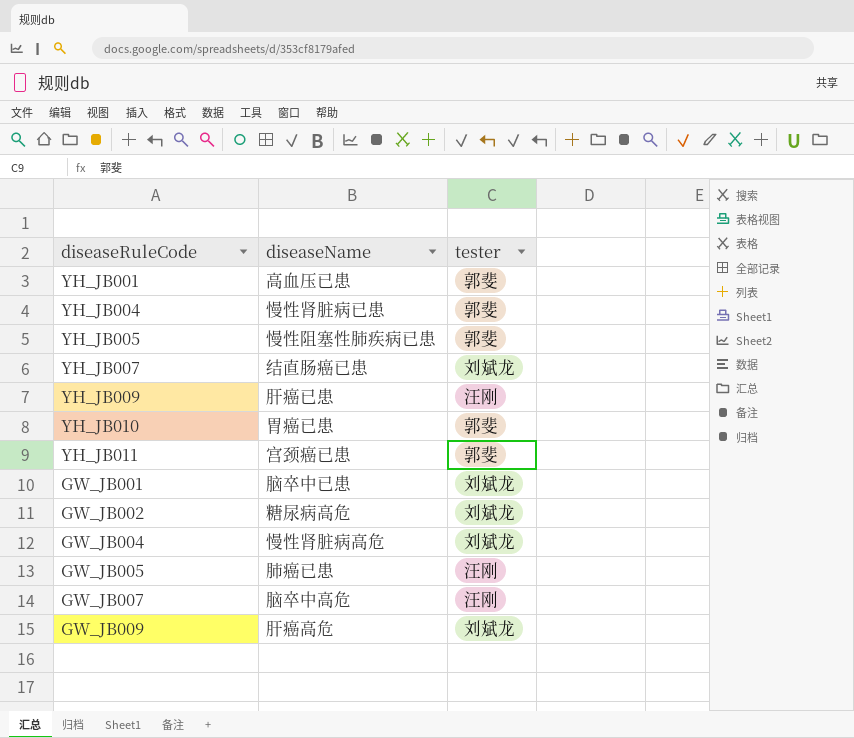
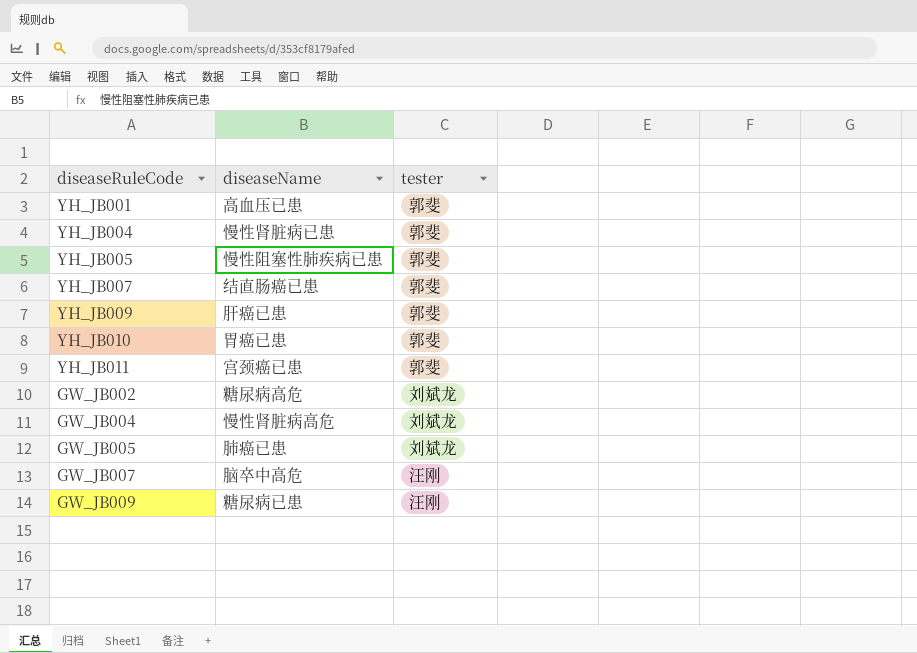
row GW_JB001: 脑卒中已患 | 刘斌龙 -> none
YH_JB007 | tester: 刘斌龙 -> 郭斐
YH_JB009 | tester: 汪刚 -> 郭斐
GW_JB005 | tester: 汪刚 -> 刘斌龙
GW_JB009 | diseaseName: 肝癌高危 -> 糖尿病已患
GW_JB009 | tester: 刘斌龙 -> 汪刚

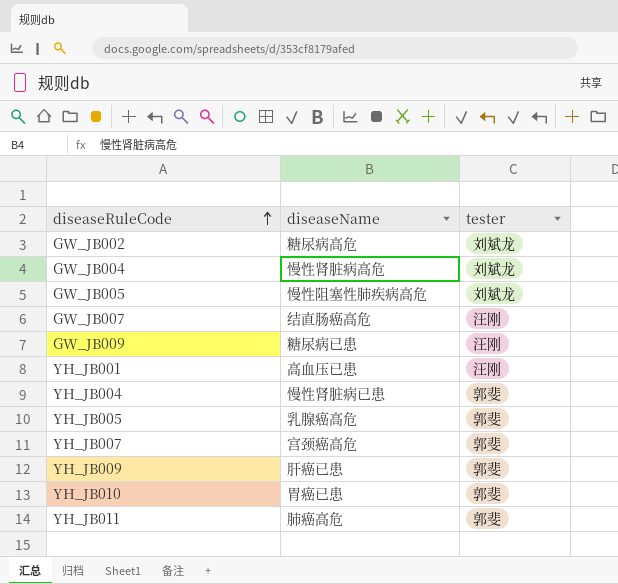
row order: none -> diseaseRuleCode ascending
GW_JB005 | diseaseName: 肺癌已患 -> 慢性阻塞性肺疾病高危
GW_JB007 | diseaseName: 脑卒中高危 -> 结直肠癌高危
YH_JB001 | tester: 郭斐 -> 汪刚
YH_JB005 | diseaseName: 慢性阻塞性肺疾病已患 -> 乳腺癌高危
YH_JB007 | diseaseName: 结直肠癌已患 -> 宫颈癌高危
YH_JB011 | diseaseName: 宫颈癌已患 -> 肺癌高危

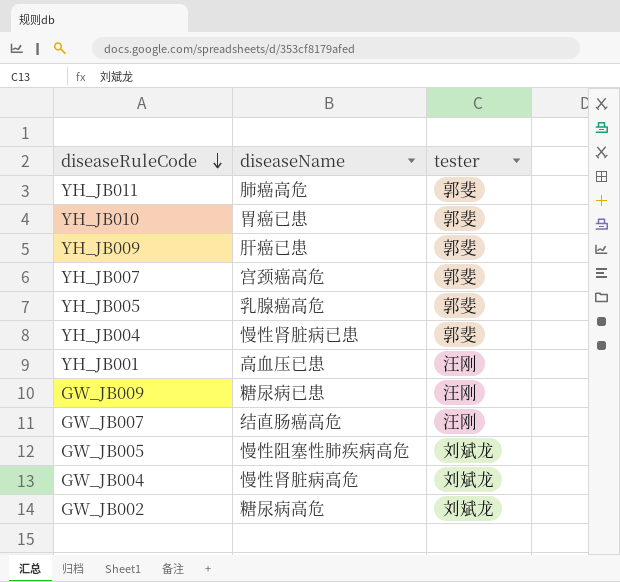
row order: diseaseRuleCode ascending -> diseaseRuleCode descending

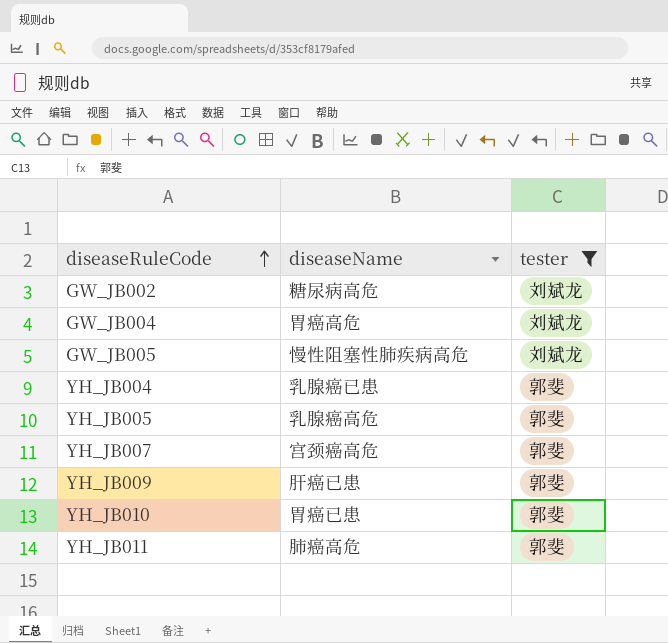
filter: none -> tester != 汪刚
row order: diseaseRuleCode descending -> diseaseRuleCode ascending
GW_JB004 | diseaseName: 慢性肾脏病高危 -> 胃癌高危
YH_JB004 | diseaseName: 慢性肾脏病已患 -> 乳腺癌已患

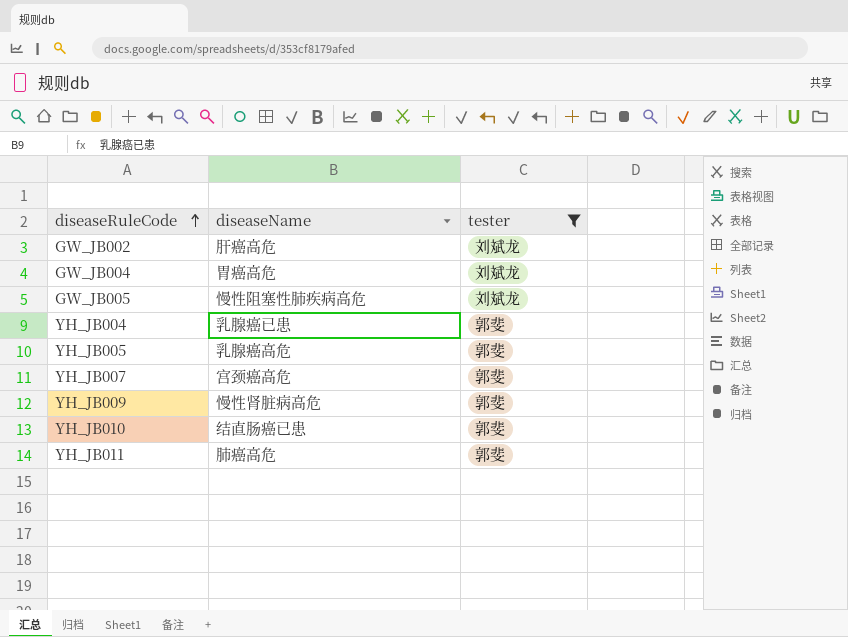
GW_JB002 | diseaseName: 糖尿病高危 -> 肝癌高危
YH_JB009 | diseaseName: 肝癌已患 -> 慢性肾脏病高危
YH_JB010 | diseaseName: 胃癌已患 -> 结直肠癌已患

